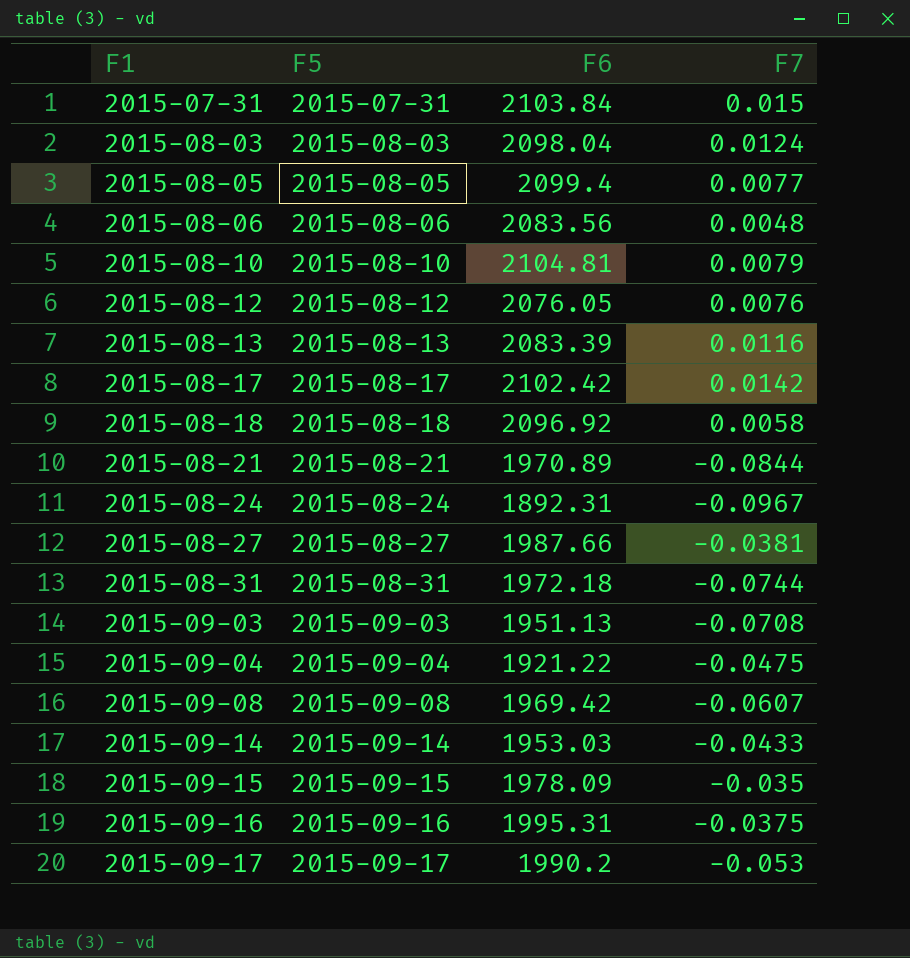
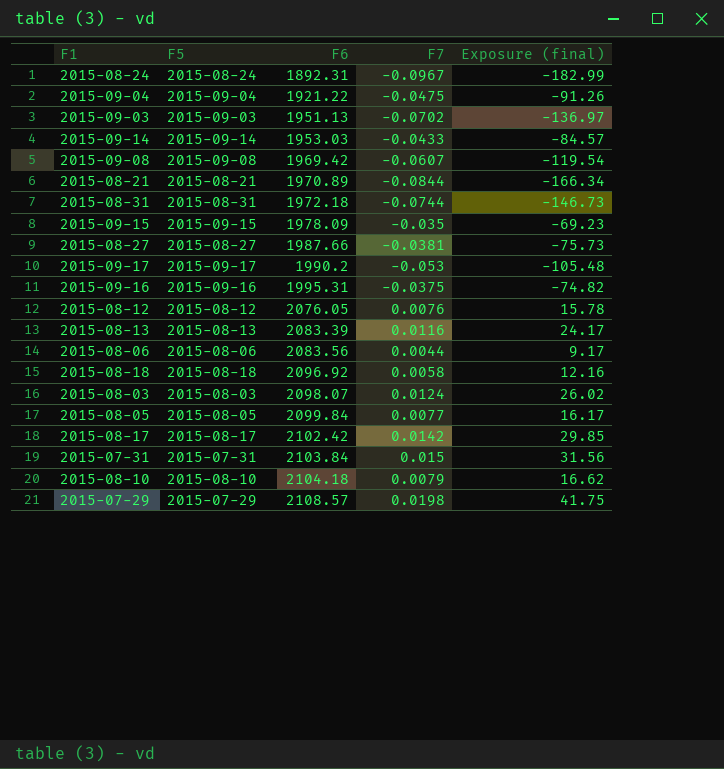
row order: F1 ascending -> F6 ascending
column Exposure (final) | formula: none -> [F6] * [F7]
2015-09-03 | F7: -0.0708 -> -0.0702
2015-08-06 | F7: 0.0048 -> 0.0044
2015-08-03 | F6: 2098.04 -> 2098.07
2015-08-05 | F6: 2099.4 -> 2099.84
2015-08-10 | F6: 2104.81 -> 2104.18
row 2015-07-29: none -> 2015-07-29 | 2108.57 | 0.0198 | 41.75

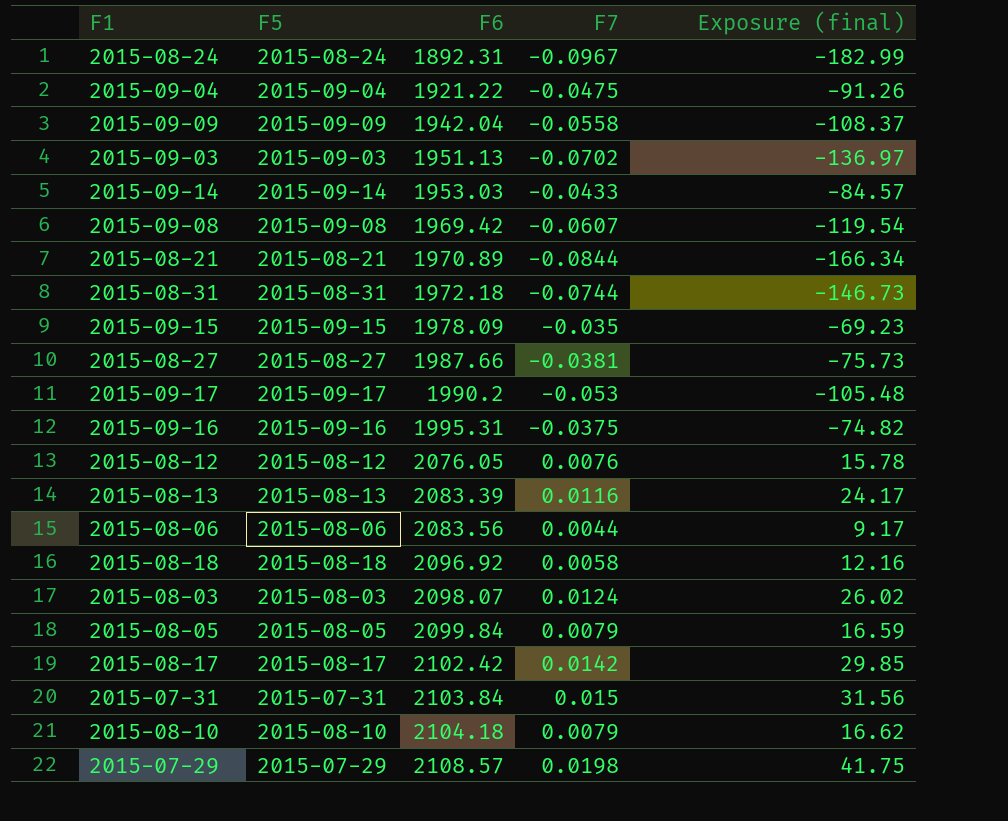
row 2015-09-09: none -> 2015-09-09 | 1942.04 | -0.0558 | -108.37
2015-08-05 | F7: 0.0077 -> 0.0079
2015-08-05 | Exposure (final): 16.17 -> 16.59

